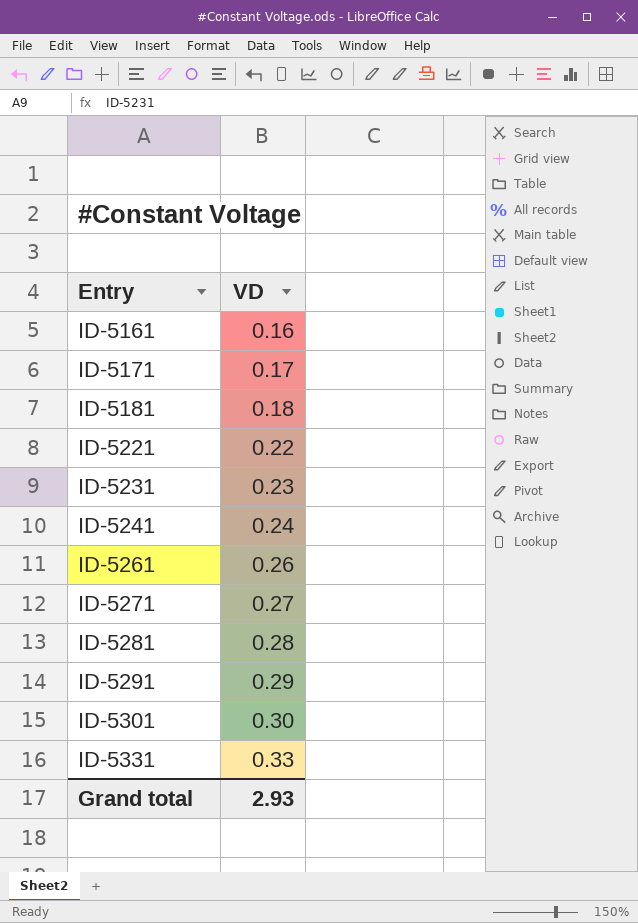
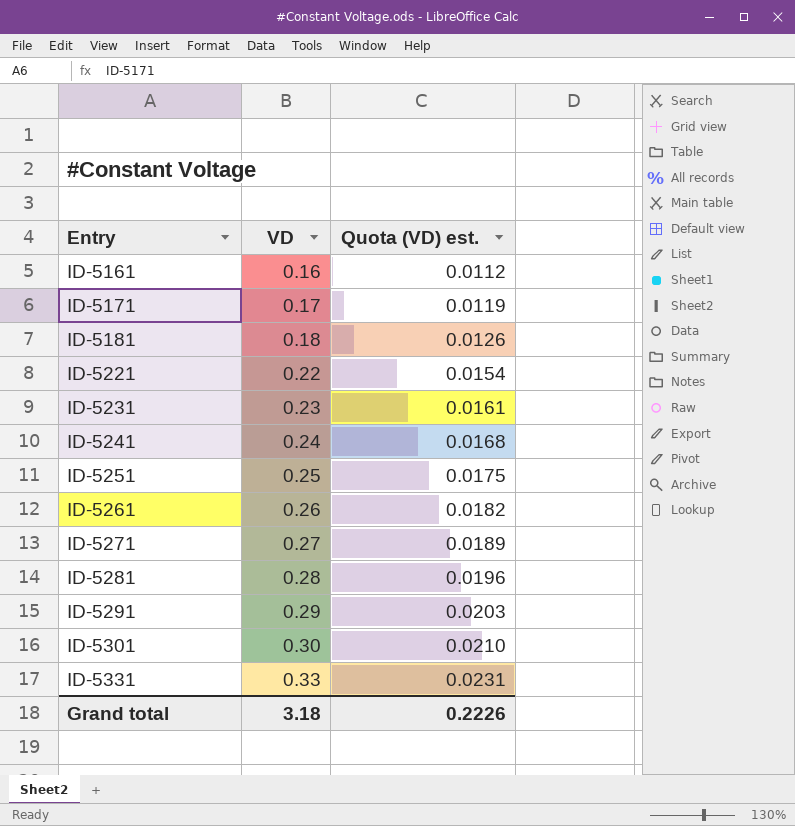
column Quota (VD) est. | formula: none -> [VD] * 0.07
row ID-5251: none -> 0.25 | 0.0175
Grand total | VD: 2.93 -> 3.18

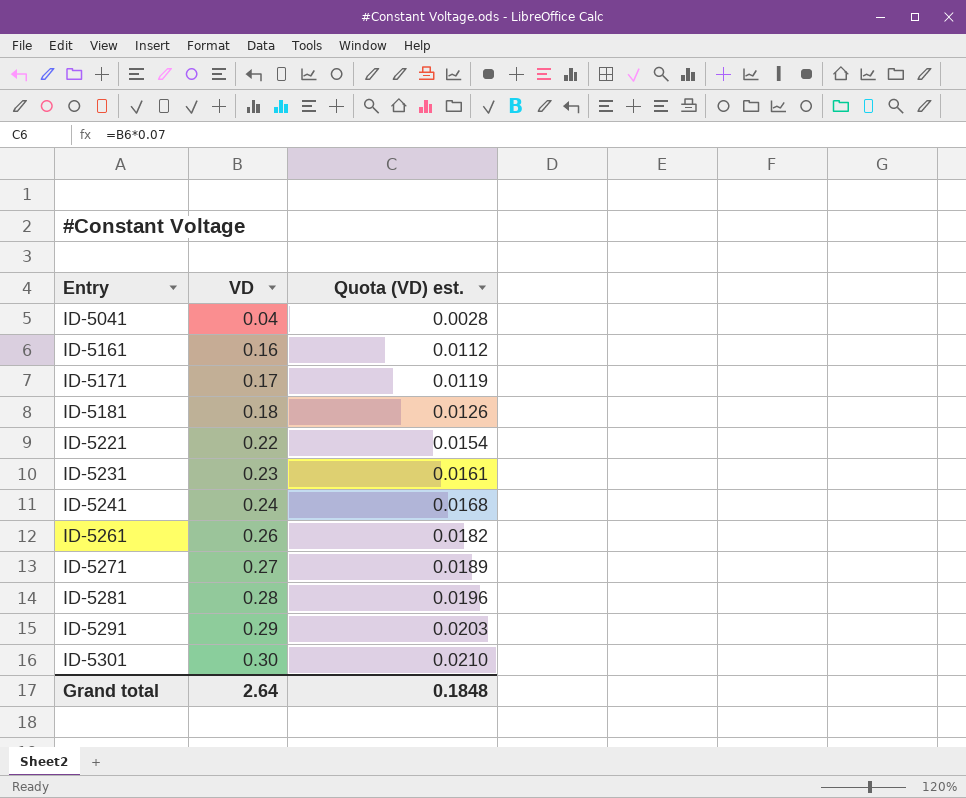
row ID-5251: 0.25 | 0.0175 -> none
row ID-5331: 0.33 | 0.0231 -> none
row ID-5041: none -> 0.04 | 0.0028
Grand total | VD: 3.18 -> 2.64
Grand total | Quota (VD) est.: 0.2226 -> 0.1848

